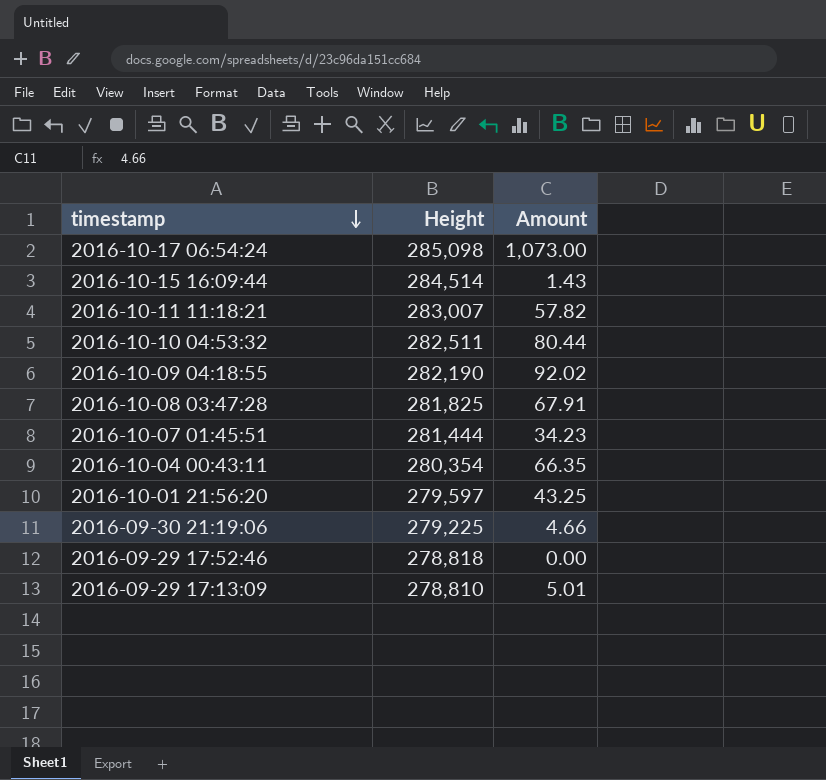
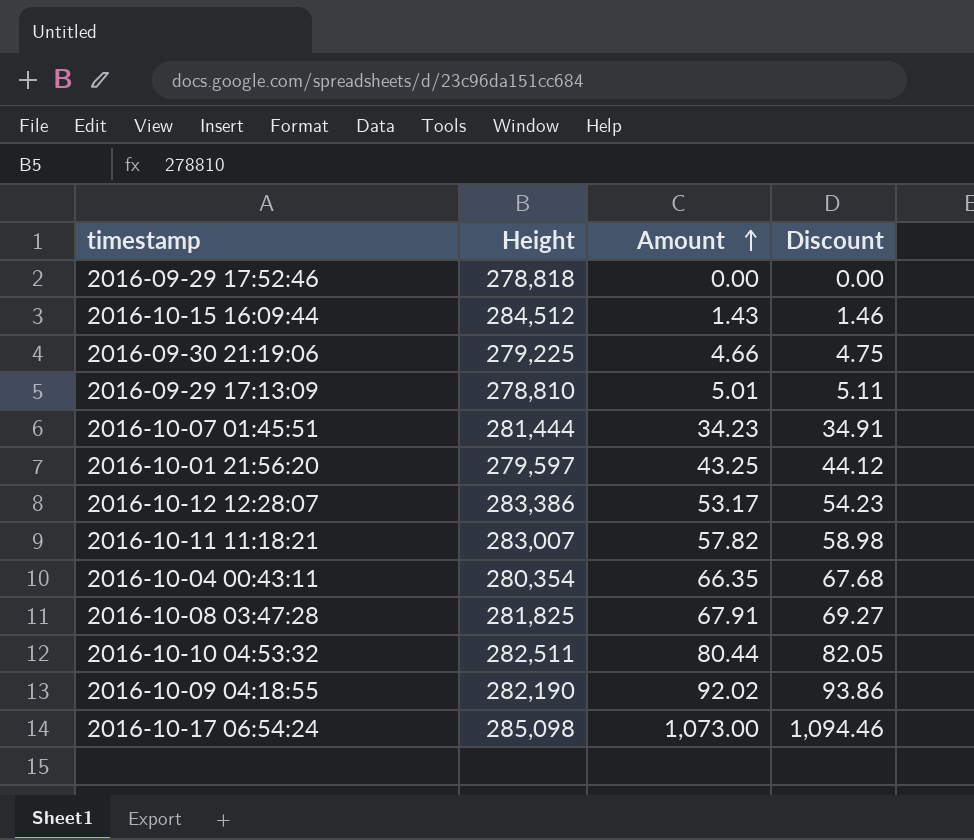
row order: timestamp descending -> Amount ascending
column Discount | formula: none -> [Amount] * 1.02
2016-10-15 16:09:44 | Height: 284,514 -> 284,512
row 2016-10-12 12:28:07: none -> 283,386 | 53.17 | 54.23

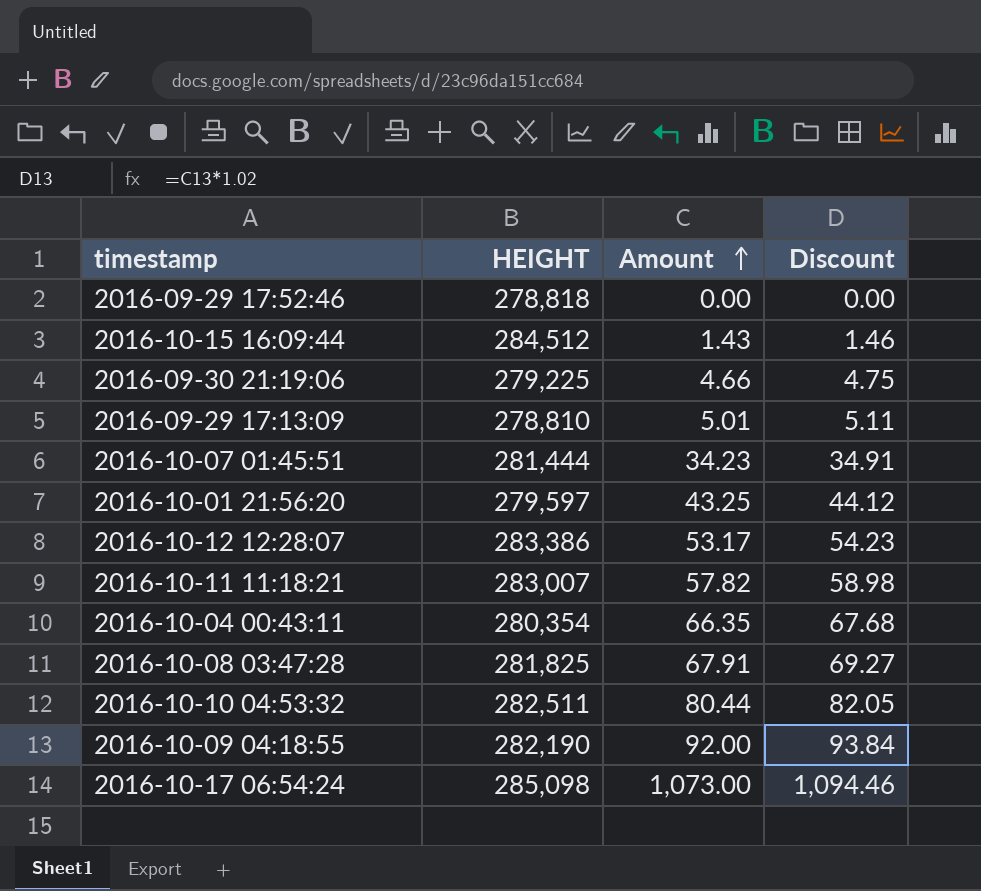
column name: Height -> HEIGHT
2016-10-09 04:18:55 | Amount: 92.02 -> 92.00
2016-10-09 04:18:55 | Discount: 93.86 -> 93.84

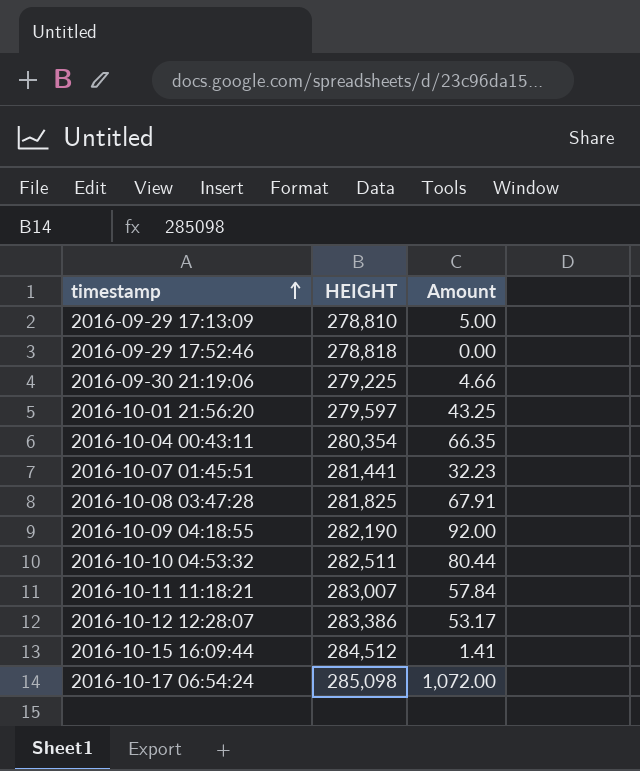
row order: Amount ascending -> timestamp ascending
column Discount | formula: [Amount] * 1.02 -> none
2016-09-29 17:13:09 | Amount: 5.01 -> 5.00
2016-10-07 01:45:51 | HEIGHT: 281,444 -> 281,441
2016-10-07 01:45:51 | Amount: 34.23 -> 32.23
2016-10-11 11:18:21 | Amount: 57.82 -> 57.84
2016-10-15 16:09:44 | Amount: 1.43 -> 1.41
2016-10-17 06:54:24 | Amount: 1,073.00 -> 1,072.00

